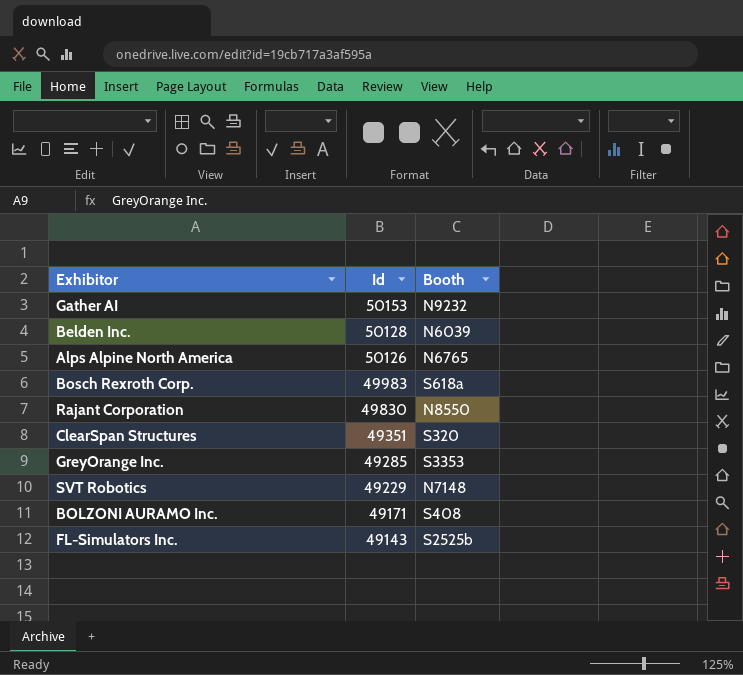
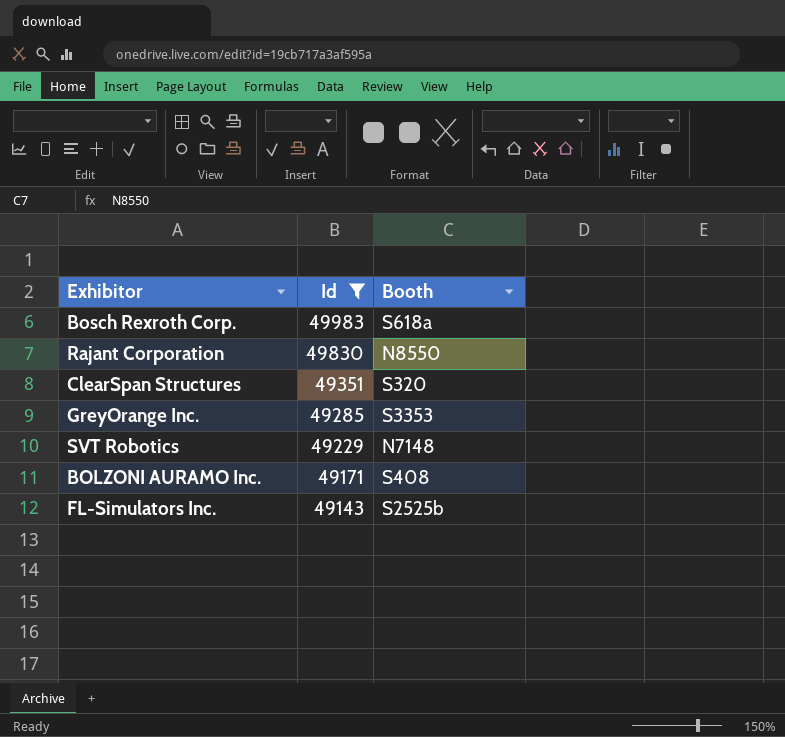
filter: none -> Id <= 49983

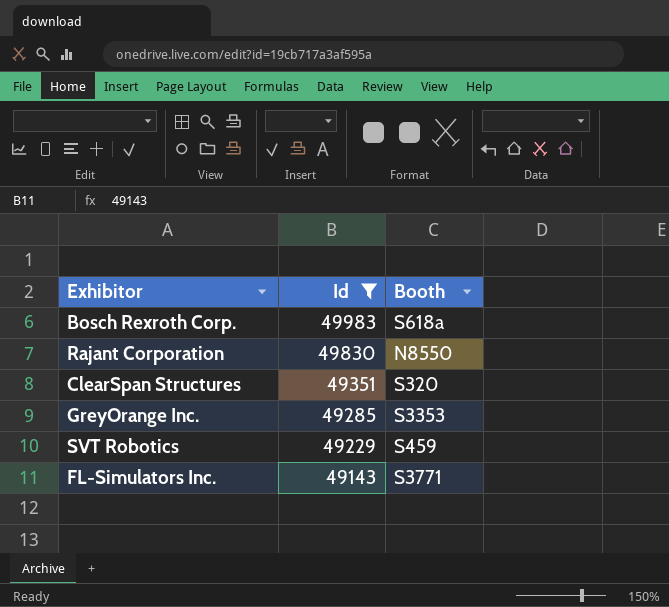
row BOLZONI AURAMO Inc.: 49171 | S408 -> none
SVT Robotics | Booth: N7148 -> S459
FL-Simulators Inc. | Booth: S2525b -> S3771

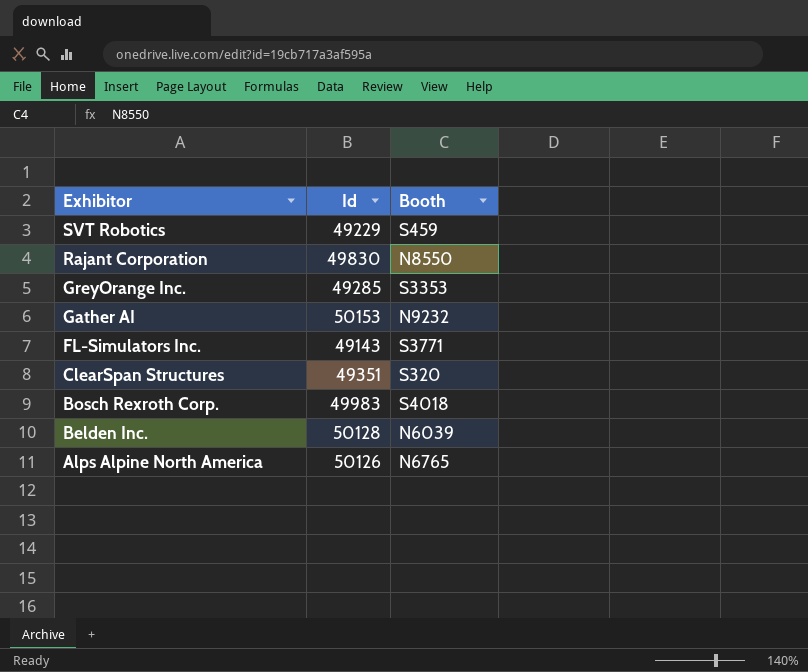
filter: Id <= 49983 -> none
row order: Id descending -> Exhibitor descending
Bosch Rexroth Corp. | Booth: S618a -> S4018

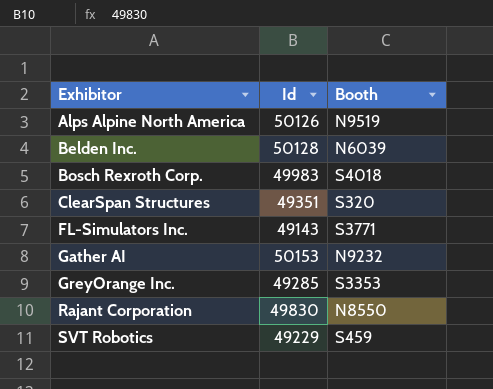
row order: Exhibitor descending -> Exhibitor ascending
Alps Alpine North America | Booth: N6765 -> N9519

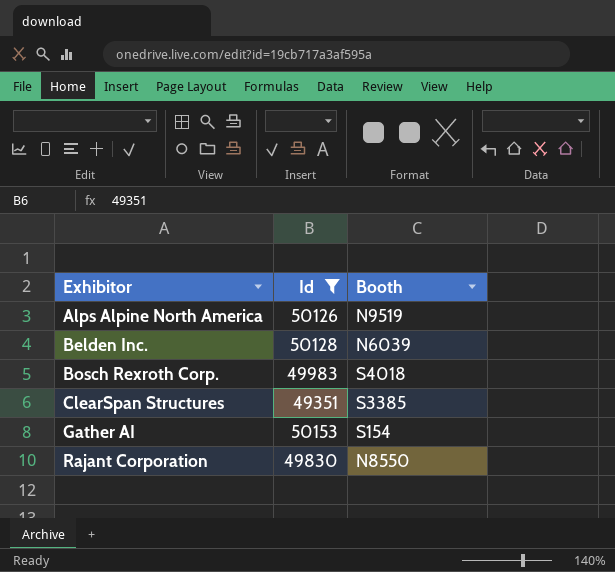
filter: none -> Id >= 49351
ClearSpan Structures | Booth: S320 -> S3385
Gather AI | Booth: N9232 -> S154

